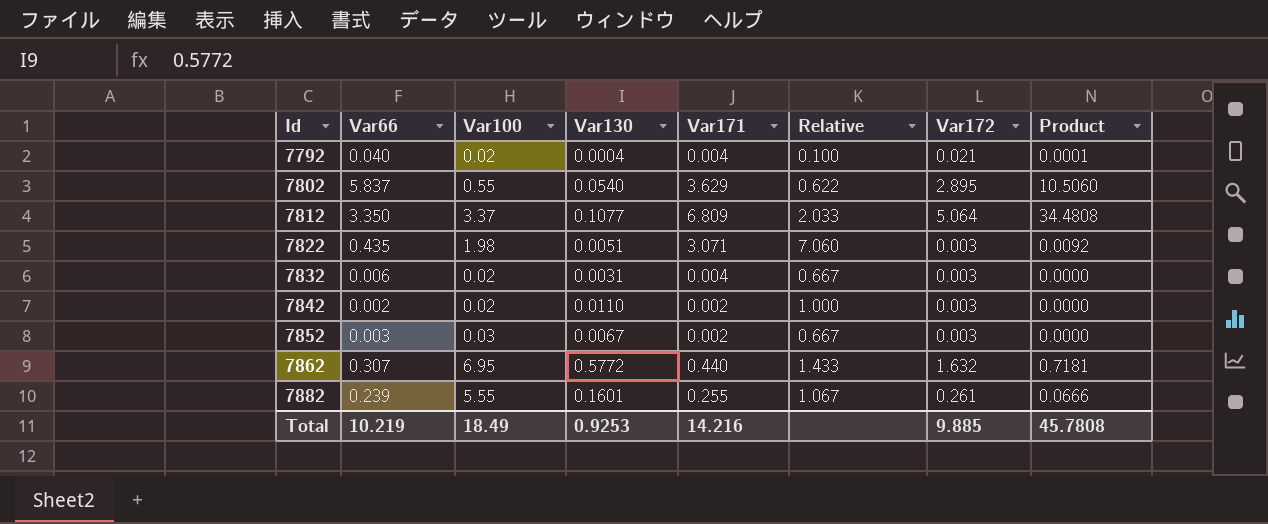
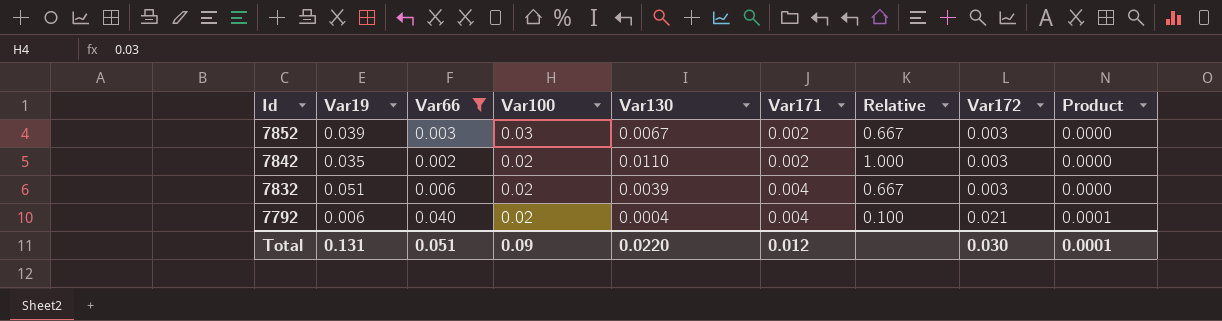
filter: none -> Var66 <= 0.040
row order: Id ascending -> Id descending
column Var19 | position: none -> 2
7832 | Var130: 0.0031 -> 0.0039
Total | Var66: 10.219 -> 0.051
Total | Var100: 18.49 -> 0.09
Total | Var130: 0.9253 -> 0.0220
Total | Var171: 14.216 -> 0.012
Total | Var172: 9.885 -> 0.030
Total | Product: 45.7808 -> 0.0001

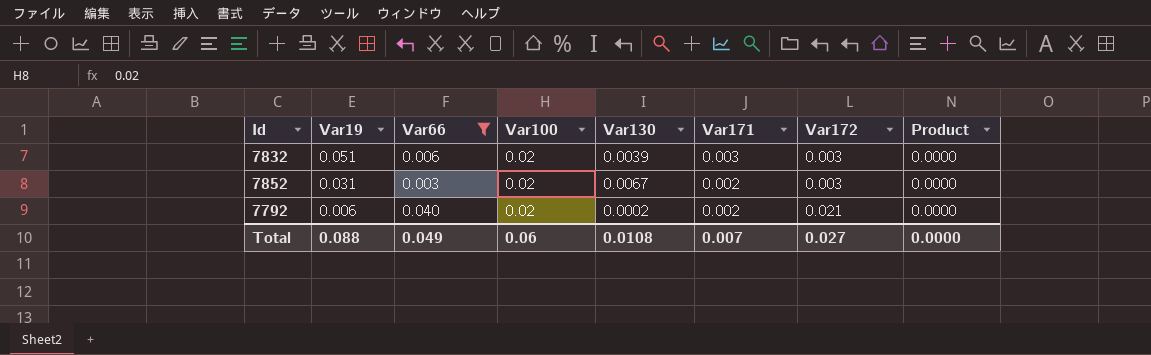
row order: Id descending -> Var19 descending
column Relative | formula: [Var171] / [Var66] -> none
row 7842: 0.035 | 0.002 | 0.02 | 0.0110 | 0.002 | 1.000 | 0.003 | 0.0000 -> none
7832 | Var171: 0.004 -> 0.003
7852 | Var19: 0.039 -> 0.031
7852 | Var100: 0.03 -> 0.02
7792 | Var130: 0.0004 -> 0.0002
7792 | Var171: 0.004 -> 0.002
7792 | Product: 0.0001 -> 0.0000
Total | Var19: 0.131 -> 0.088
Total | Var66: 0.051 -> 0.049
Total | Var100: 0.09 -> 0.06
Total | Var130: 0.0220 -> 0.0108
Total | Var171: 0.012 -> 0.007
Total | Var172: 0.030 -> 0.027
Total | Product: 0.0001 -> 0.0000

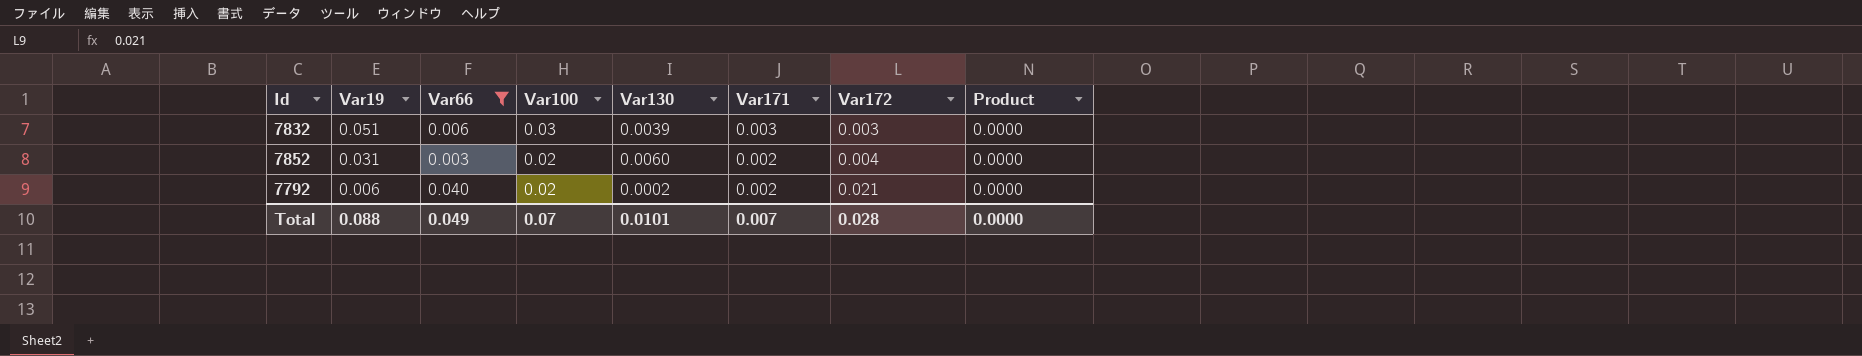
7832 | Var100: 0.02 -> 0.03
7852 | Var130: 0.0067 -> 0.0060
7852 | Var172: 0.003 -> 0.004
Total | Var100: 0.06 -> 0.07
Total | Var130: 0.0108 -> 0.0101
Total | Var172: 0.027 -> 0.028

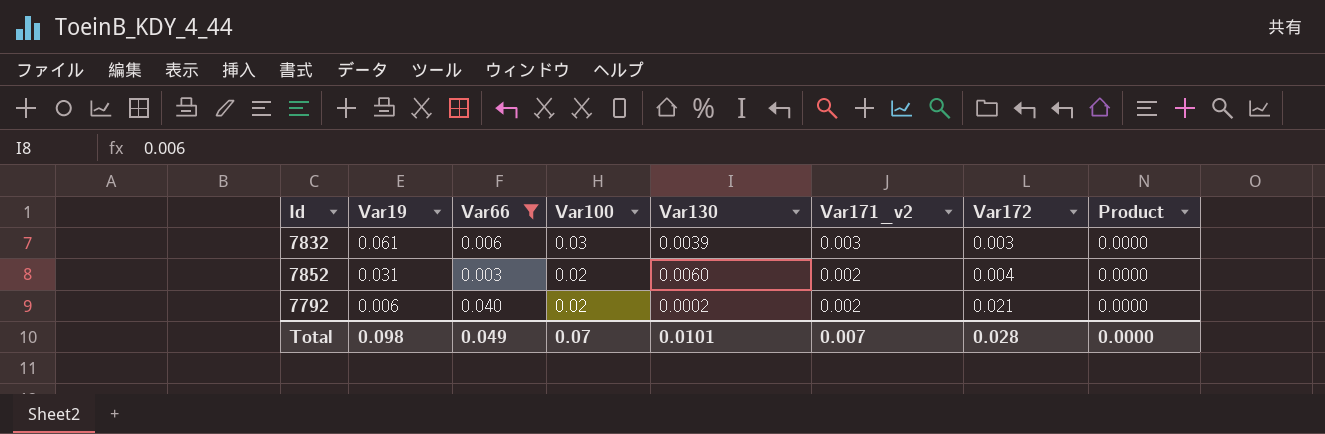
column name: Var171 -> Var171_v2
7832 | Var19: 0.051 -> 0.061
Total | Var19: 0.088 -> 0.098

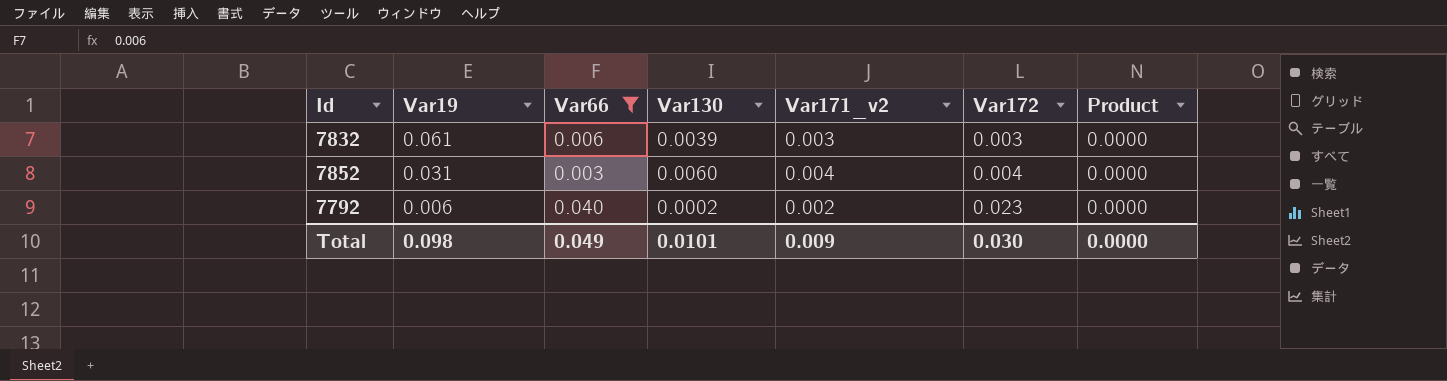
column Var100 | position: 4 -> none
7852 | Var171_v2: 0.002 -> 0.004
7792 | Var172: 0.021 -> 0.023
Total | Var171_v2: 0.007 -> 0.009
Total | Var172: 0.028 -> 0.030

